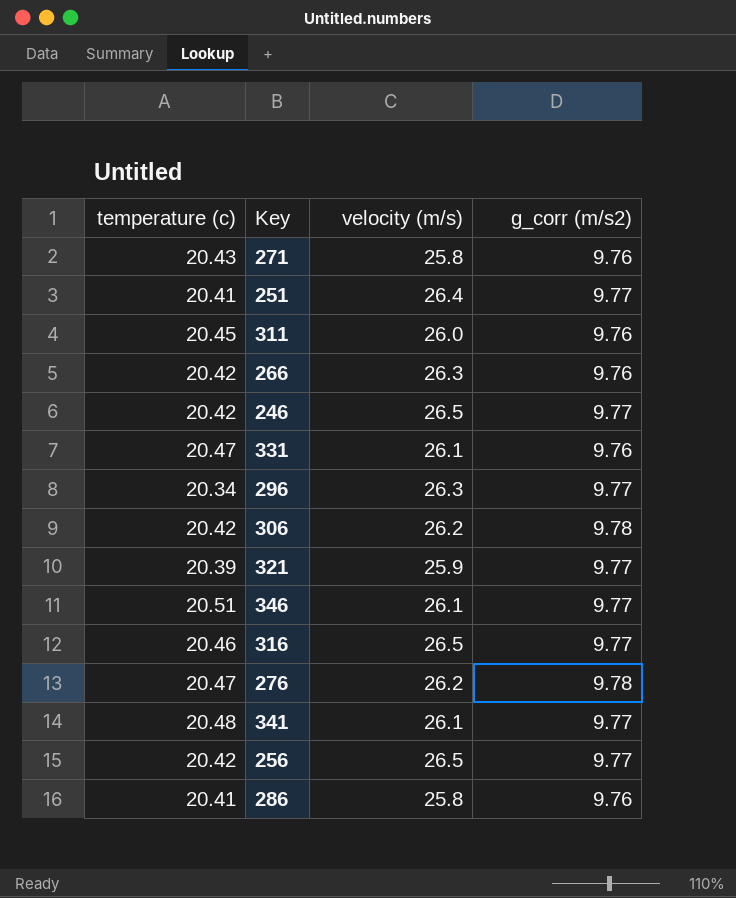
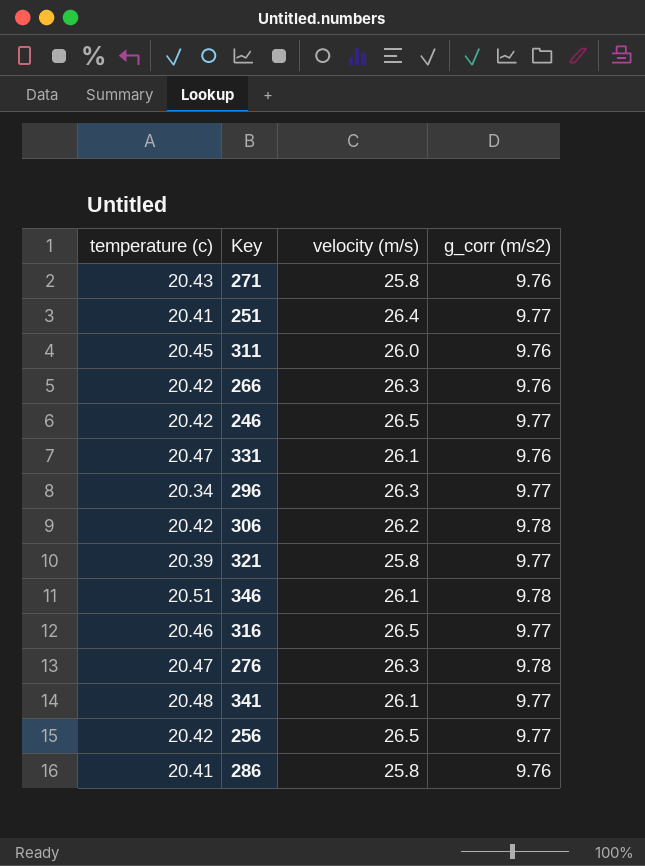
321 | velocity (m/s): 25.9 -> 25.8
346 | g_corr (m/s2): 9.77 -> 9.78
276 | velocity (m/s): 26.2 -> 26.3

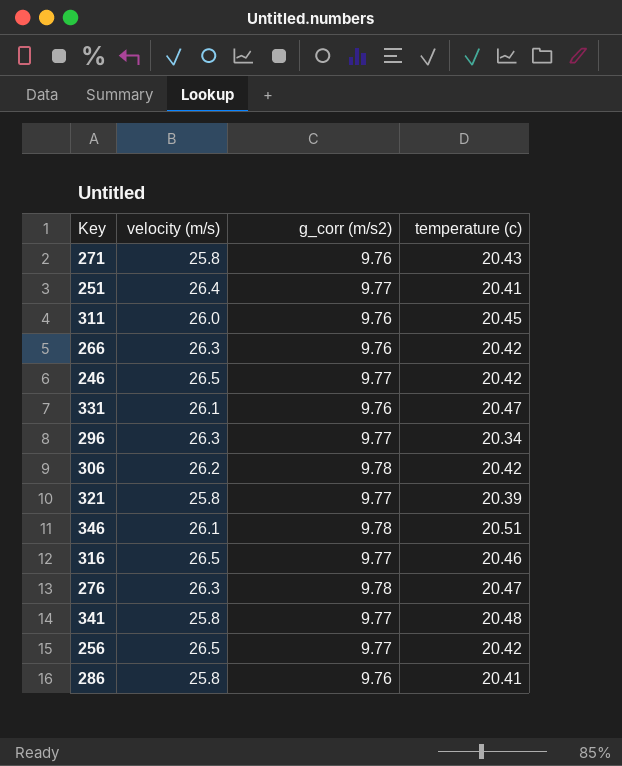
column temperature (c) | position: 1 -> 4
341 | velocity (m/s): 26.1 -> 25.8

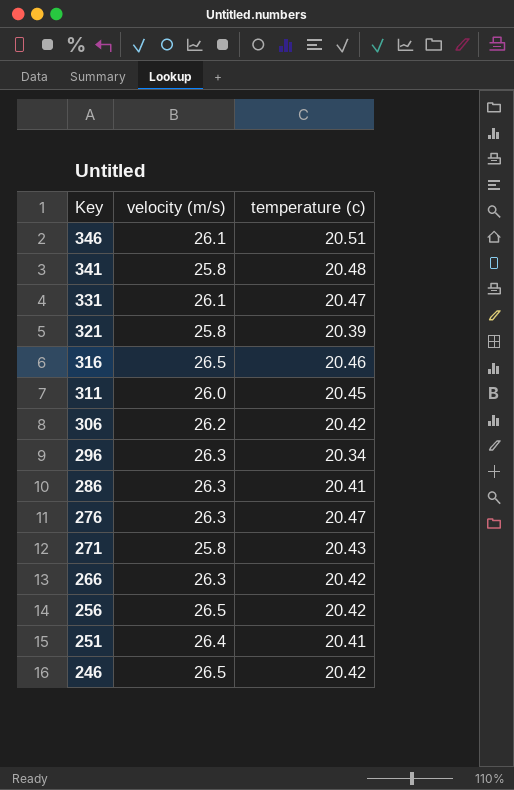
row order: none -> Key descending
column g_corr (m/s2) | position: 3 -> none
286 | velocity (m/s): 25.8 -> 26.3

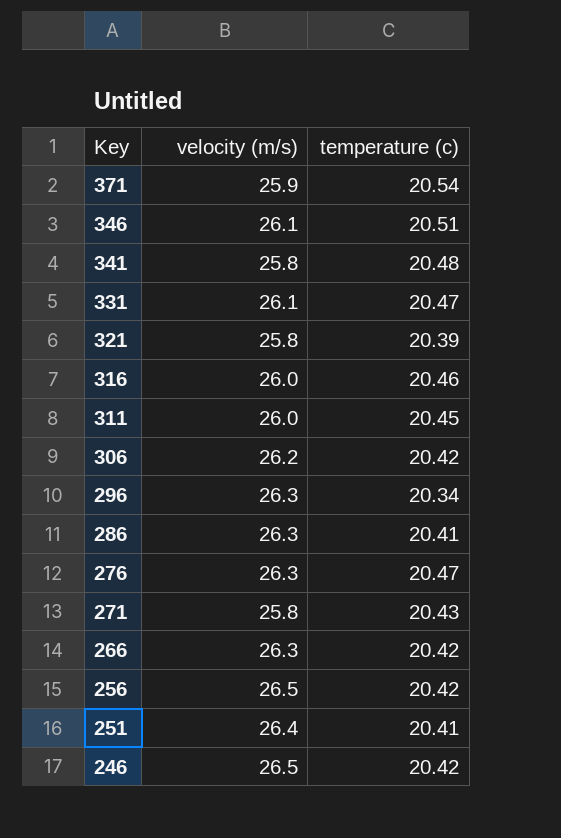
row 371: none -> 25.9 | 20.54
316 | velocity (m/s): 26.5 -> 26.0

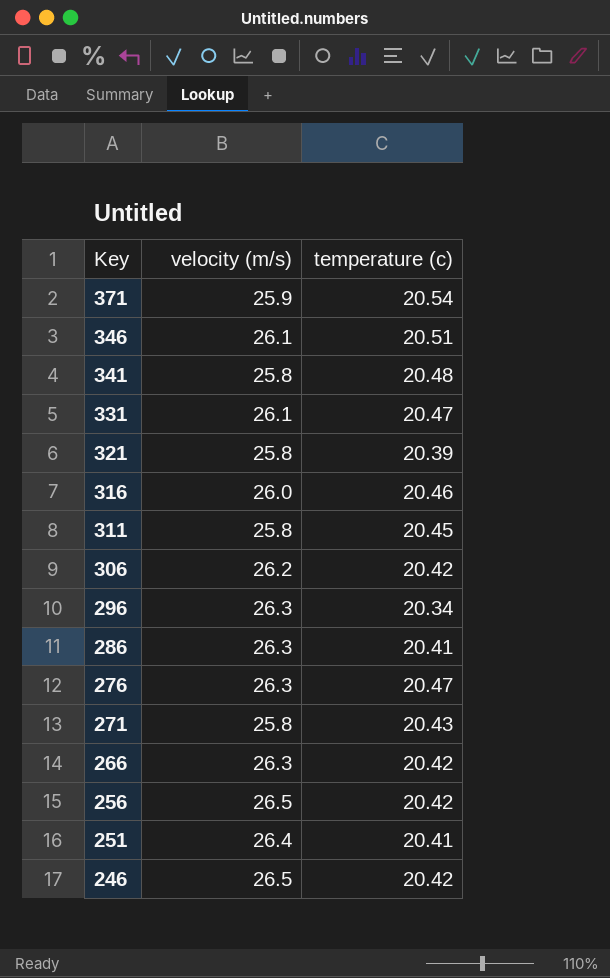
311 | velocity (m/s): 26.0 -> 25.8

